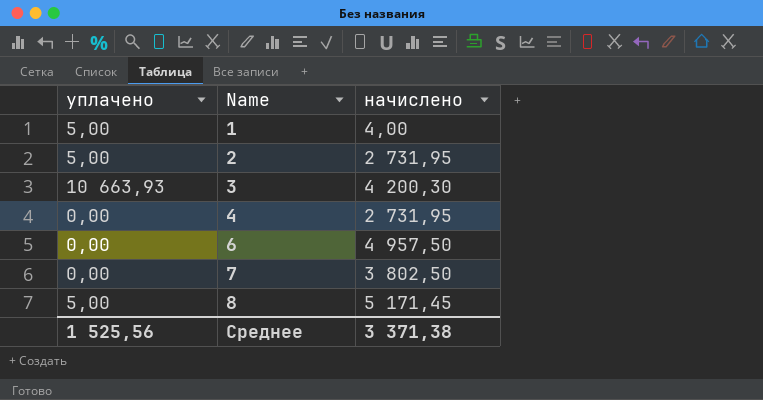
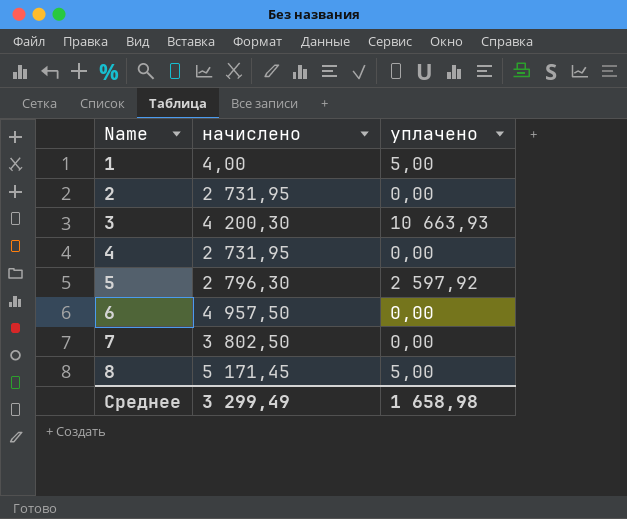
column уплачено | position: 1 -> 3
2 | уплачено: 5,00 -> 0,00
row 5: none -> 2 796,30 | 2 597,92
Среднее | начислено: 3 371,38 -> 3 299,49
Среднее | уплачено: 1 525,56 -> 1 658,98

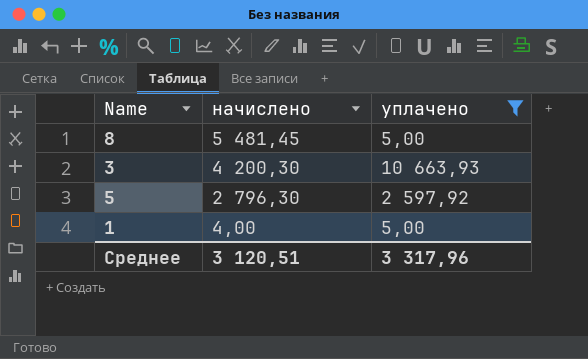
filter: none -> уплачено != 0,00
row order: Name ascending -> начислено descending
8 | начислено: 5 171,45 -> 5 481,45
Среднее | начислено: 3 299,49 -> 3 120,51
Среднее | уплачено: 1 658,98 -> 3 317,96

